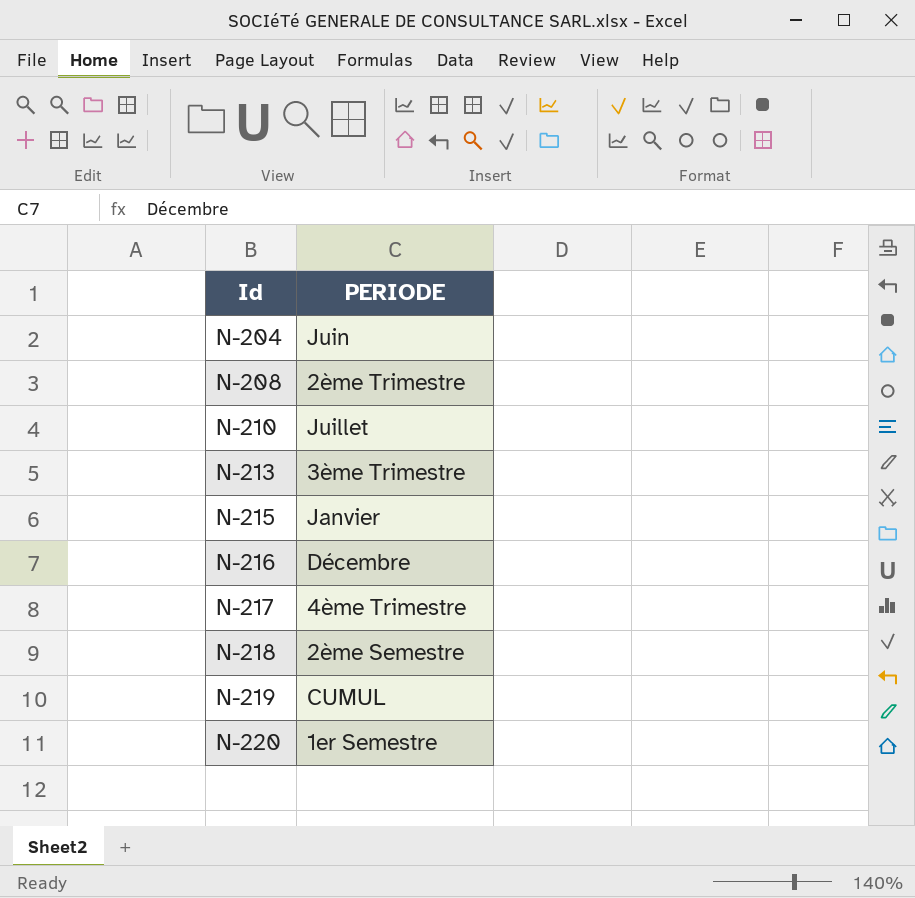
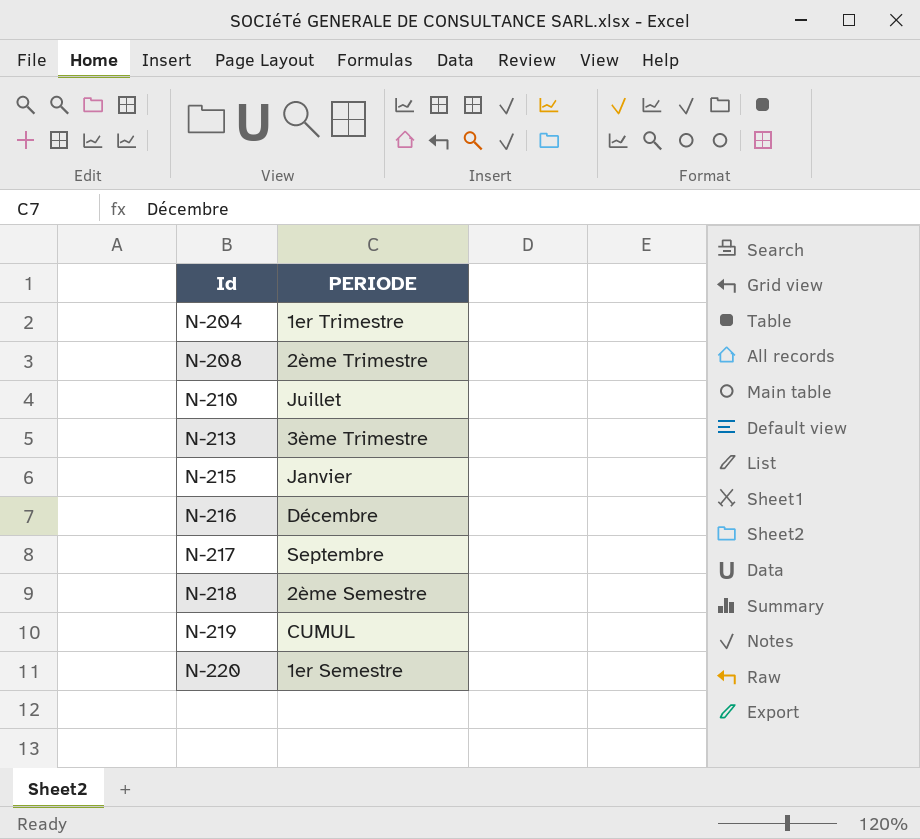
N-204 | PERIODE: Juin -> 1er Trimestre
N-217 | PERIODE: 4ème Trimestre -> Septembre

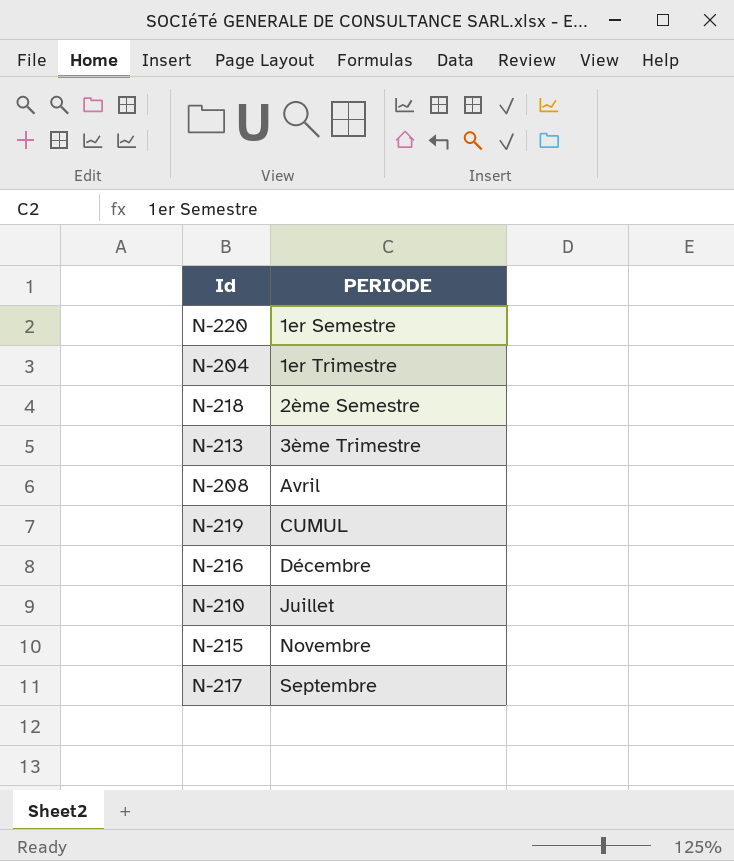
row order: Id ascending -> PERIODE ascending
N-208 | PERIODE: 2ème Trimestre -> Avril
N-215 | PERIODE: Janvier -> Novembre

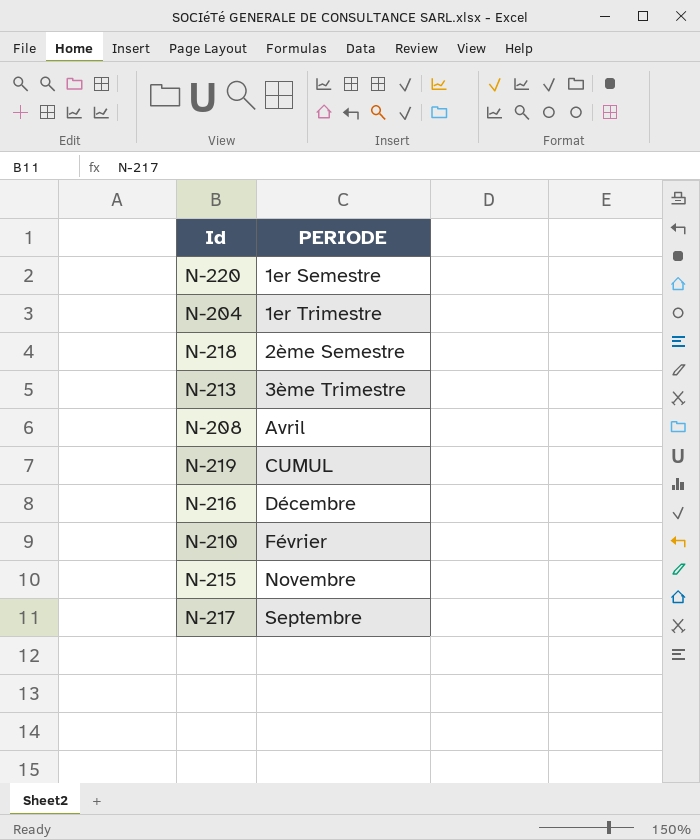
N-210 | PERIODE: Juillet -> Février

